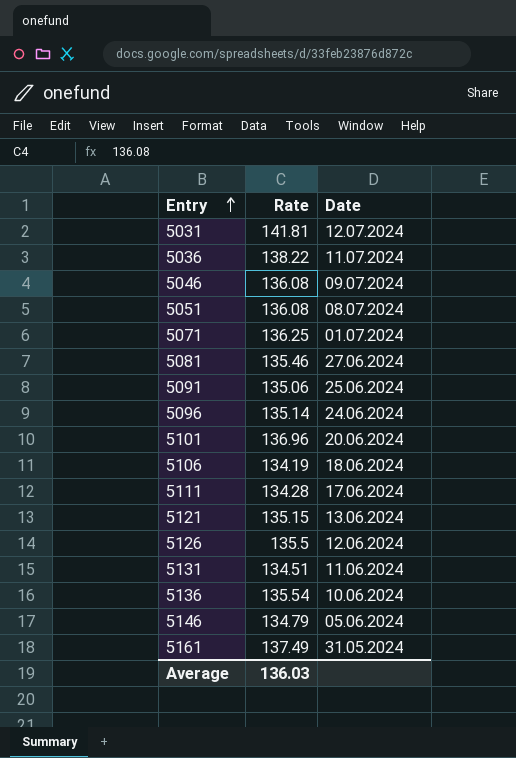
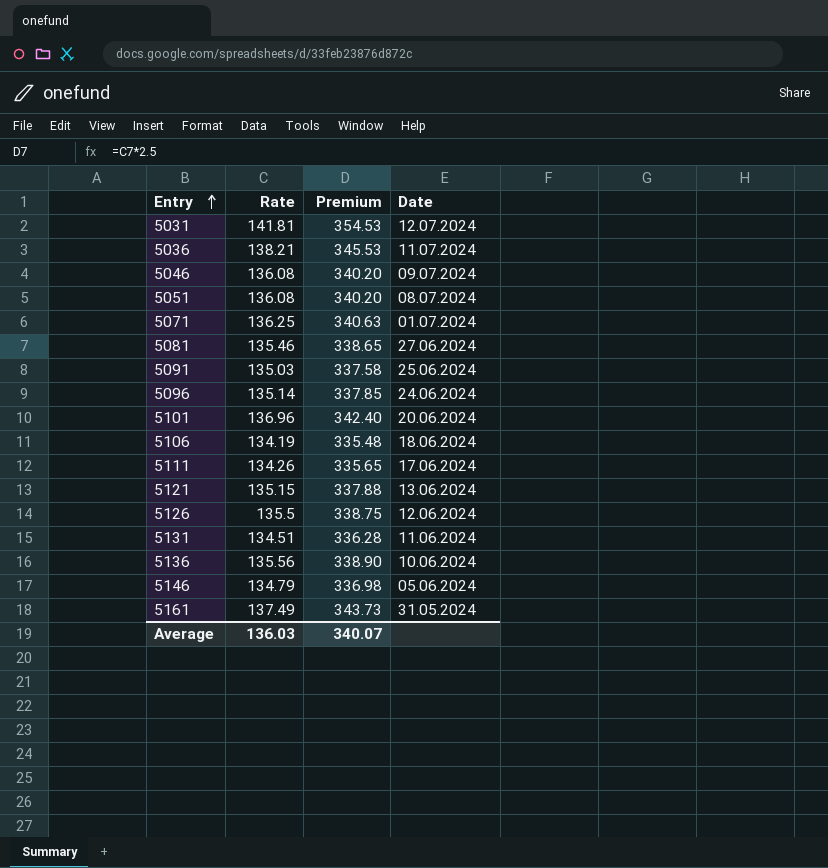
column Premium | formula: none -> [Rate] * 2.5
5036 | Rate: 138.22 -> 138.21
5091 | Rate: 135.06 -> 135.03
5111 | Rate: 134.28 -> 134.26
5136 | Rate: 135.54 -> 135.56

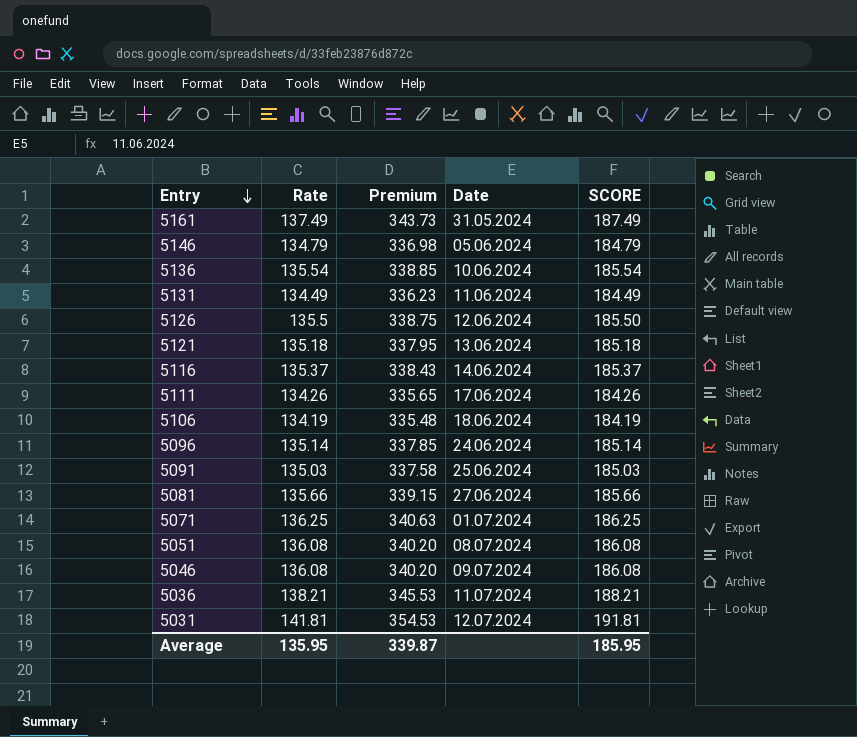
row order: Entry ascending -> Entry descending
column SCORE | formula: none -> [Rate] + 50
row 5101: 136.96 | 342.40 | 20.06.2024 -> none
5136 | Rate: 135.56 -> 135.54
5136 | Premium: 338.90 -> 338.85
5131 | Rate: 134.51 -> 134.49
5131 | Premium: 336.28 -> 336.23
5121 | Rate: 135.15 -> 135.18
5121 | Premium: 337.88 -> 337.95
row 5116: none -> 135.37 | 338.43 | 14.06.2024 | 185.37
5081 | Rate: 135.46 -> 135.66
5081 | Premium: 338.65 -> 339.15
Average | Rate: 136.03 -> 135.95
Average | Premium: 340.07 -> 339.87

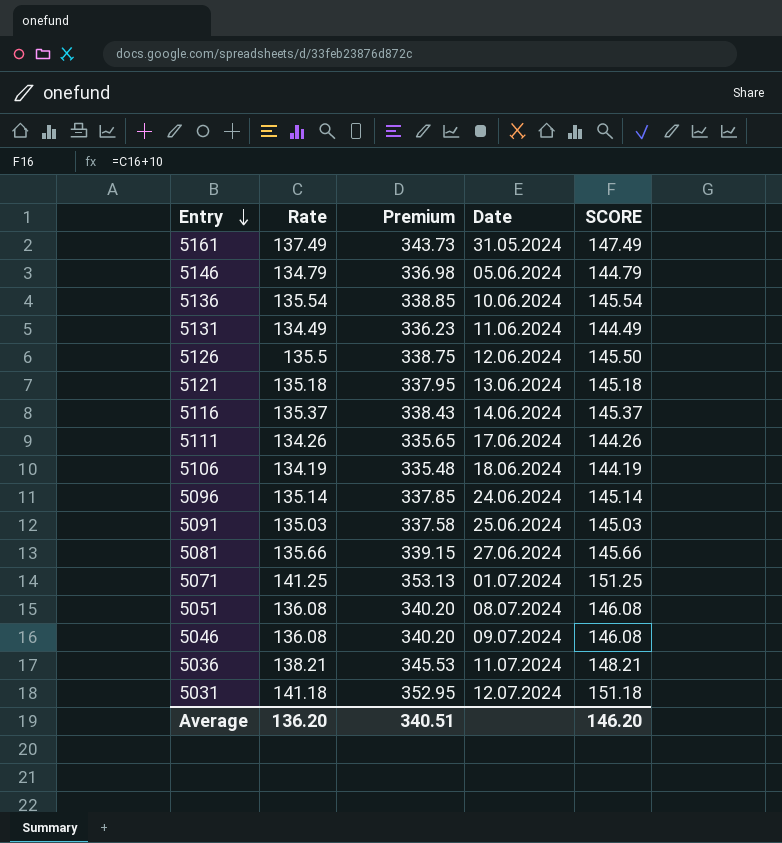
column SCORE | formula: [Rate] + 50 -> [Rate] + 10
5071 | Rate: 136.25 -> 141.25
5071 | Premium: 340.63 -> 353.13
5031 | Rate: 141.81 -> 141.18
5031 | Premium: 354.53 -> 352.95
Average | Rate: 135.95 -> 136.20
Average | Premium: 339.87 -> 340.51
Average | SCORE: 185.95 -> 146.20

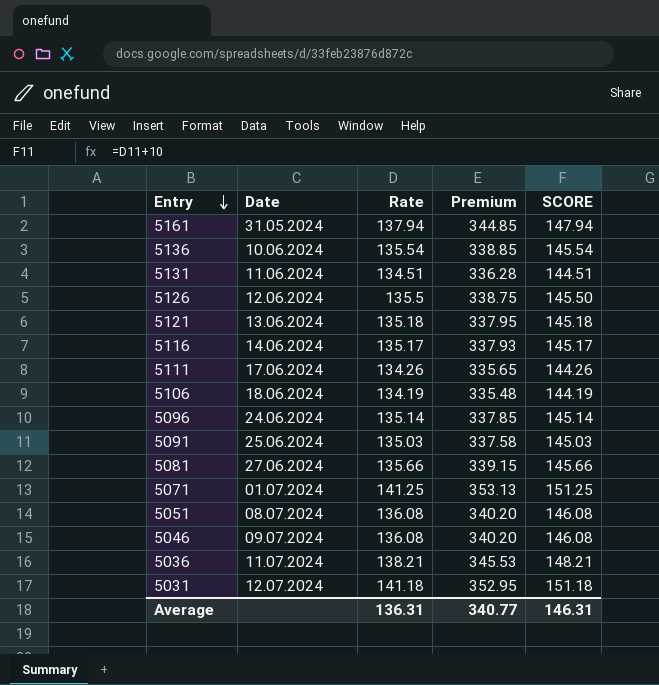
column Date | position: 4 -> 2
row 5146: 134.79 | 336.98 | 05.06.2024 | 144.79 -> none
5161 | Rate: 137.49 -> 137.94
5161 | Premium: 343.73 -> 344.85
5161 | SCORE: 147.49 -> 147.94
5131 | Rate: 134.49 -> 134.51
5131 | Premium: 336.23 -> 336.28
5131 | SCORE: 144.49 -> 144.51
5116 | Rate: 135.37 -> 135.17
5116 | Premium: 338.43 -> 337.93
5116 | SCORE: 145.37 -> 145.17
Average | Rate: 136.20 -> 136.31
Average | Premium: 340.51 -> 340.77
Average | SCORE: 146.20 -> 146.31

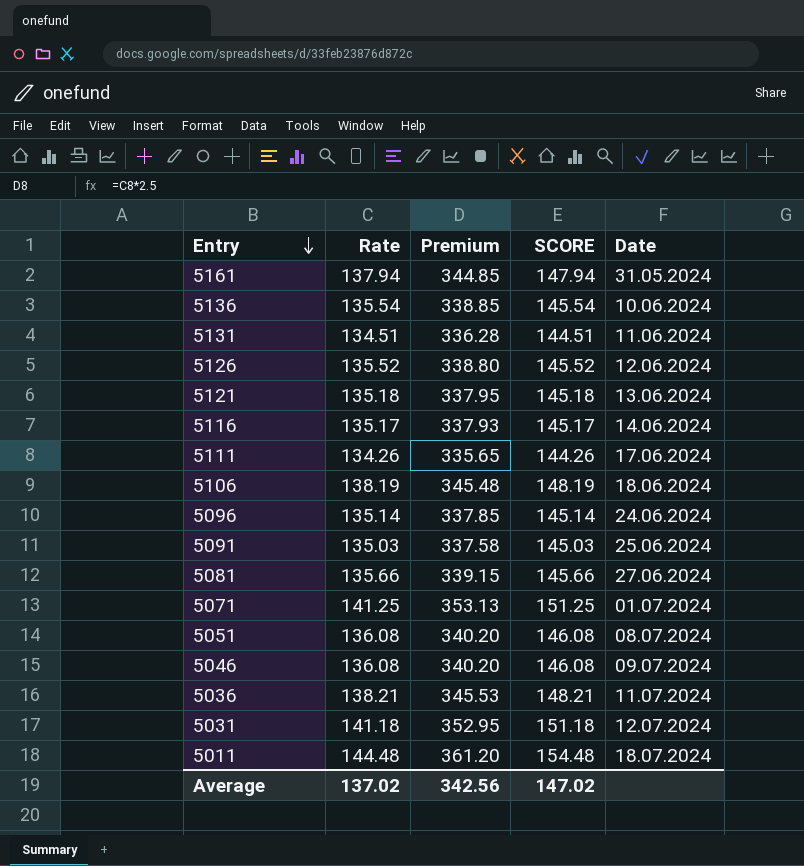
column Date | position: 2 -> 5
5126 | Rate: 135.5 -> 135.52
5126 | Premium: 338.75 -> 338.80
5126 | SCORE: 145.50 -> 145.52
5106 | Rate: 134.19 -> 138.19
5106 | Premium: 335.48 -> 345.48
5106 | SCORE: 144.19 -> 148.19
row 5011: none -> 144.48 | 361.20 | 154.48 | 18.07.2024
Average | Rate: 136.31 -> 137.02
Average | Premium: 340.77 -> 342.56
Average | SCORE: 146.31 -> 147.02

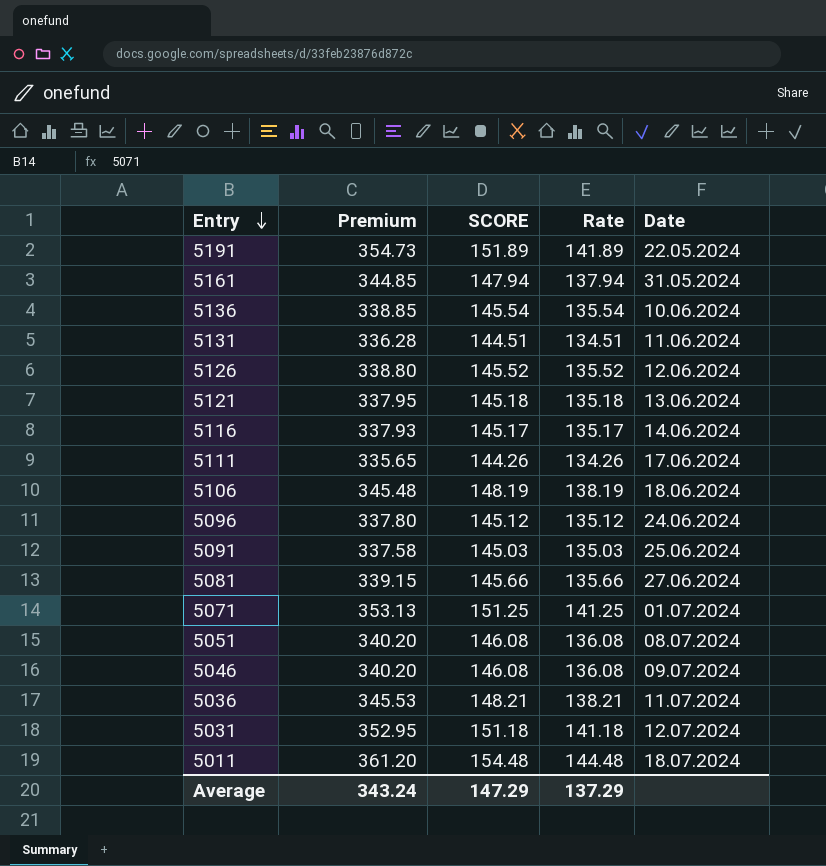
column Rate | position: 2 -> 4
row 5191: none -> 354.73 | 151.89 | 141.89 | 22.05.2024
5096 | Premium: 337.85 -> 337.80
5096 | SCORE: 145.14 -> 145.12
5096 | Rate: 135.14 -> 135.12
Average | Premium: 342.56 -> 343.24
Average | SCORE: 147.02 -> 147.29
Average | Rate: 137.02 -> 137.29

